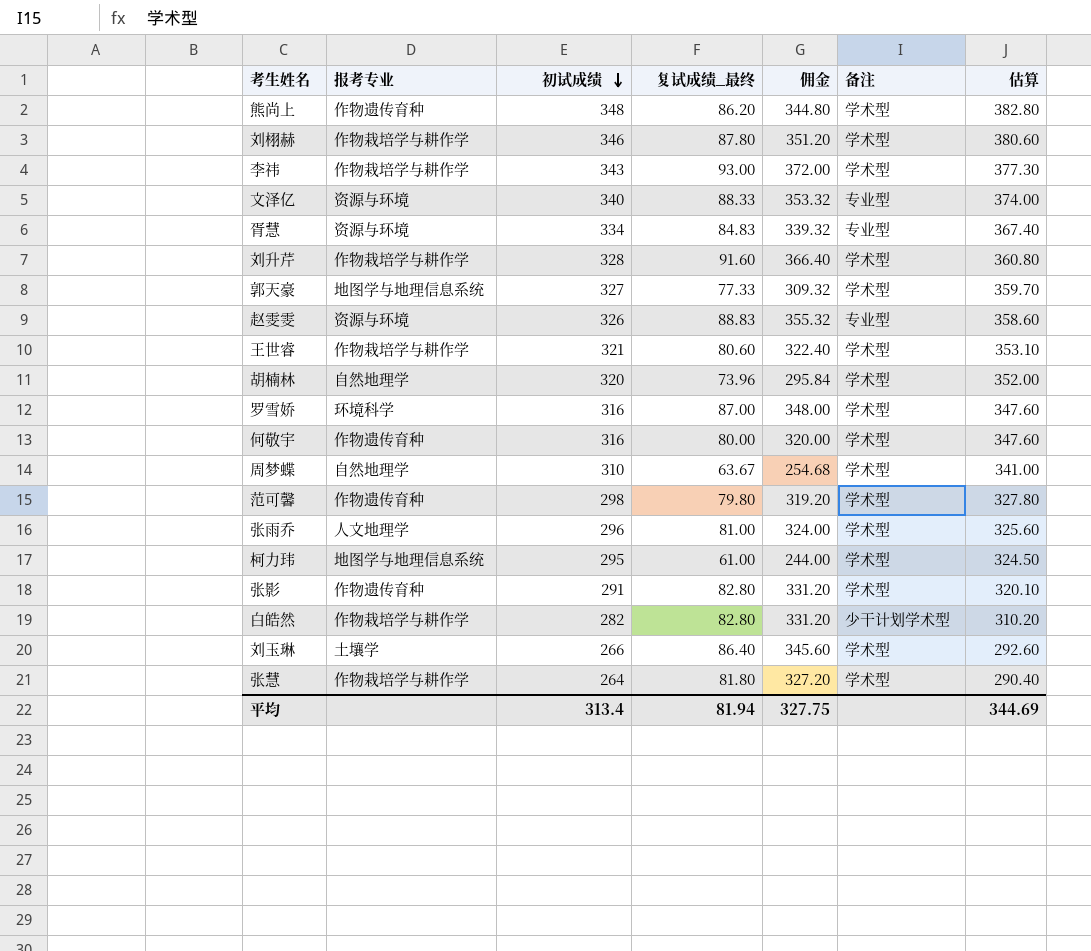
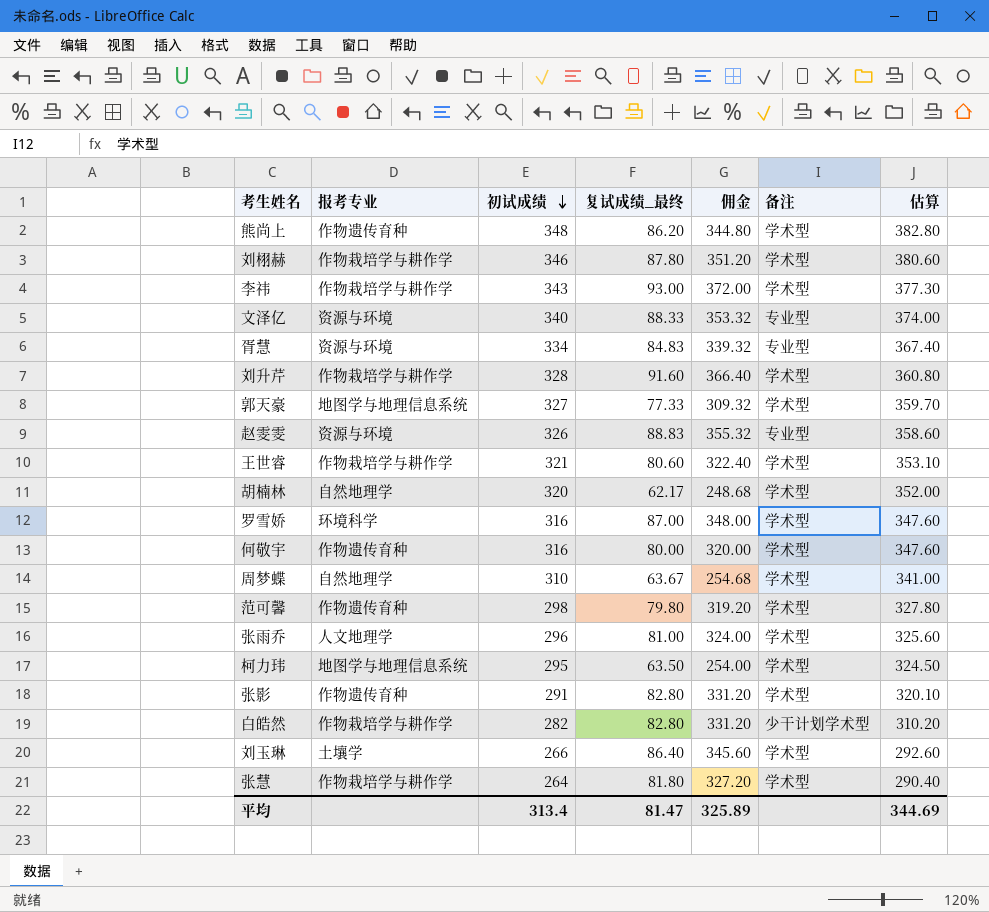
胡楠林 | 复试成绩_最终: 73.96 -> 62.17
胡楠林 | 佣金: 295.84 -> 248.68
柯力玮 | 复试成绩_最终: 61.00 -> 63.50
柯力玮 | 佣金: 244.00 -> 254.00
平均 | 复试成绩_最终: 81.94 -> 81.47
平均 | 佣金: 327.75 -> 325.89

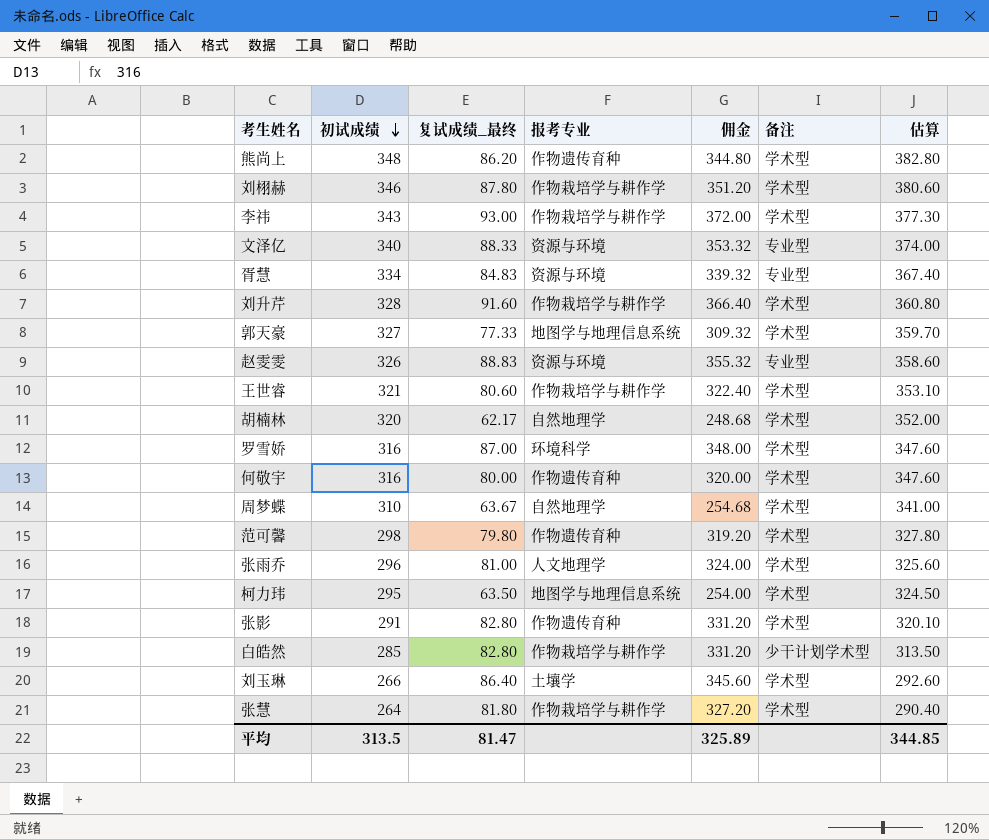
column 报考专业 | position: 2 -> 4
白皓然 | 初试成绩: 282 -> 285
白皓然 | 估算: 310.20 -> 313.50
平均 | 初试成绩: 313.4 -> 313.5
平均 | 估算: 344.69 -> 344.85

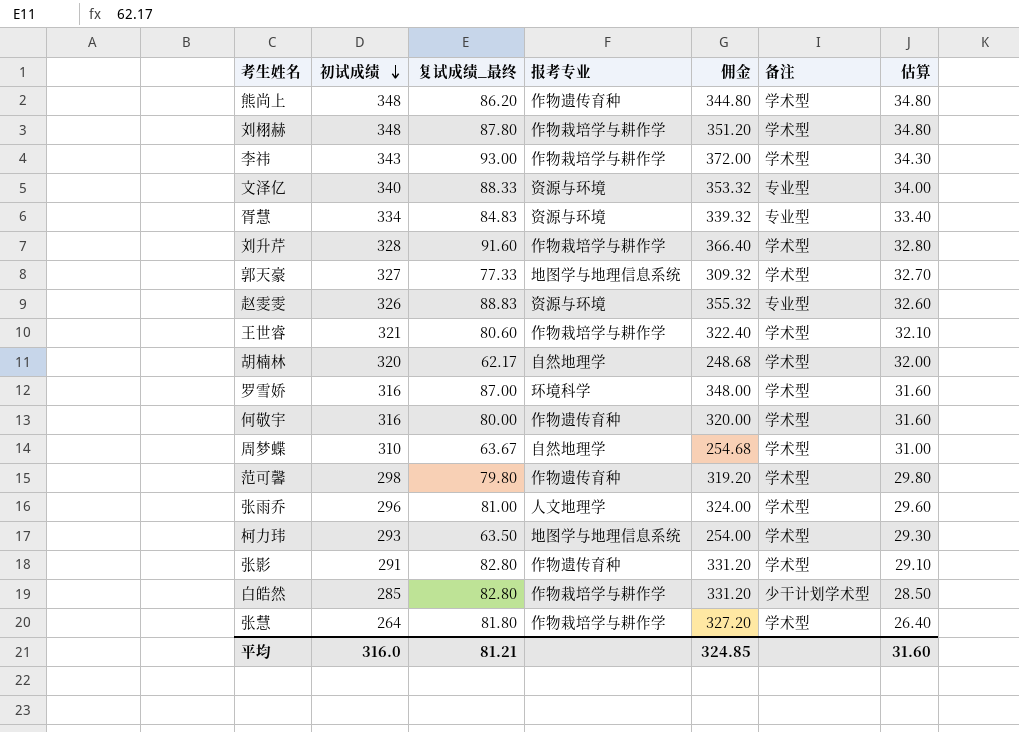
column 估算 | formula: [初试成绩] * 1.1 -> [初试成绩] * 0.1
row 刘玉琳: 266 | 86.40 | 土壤学 | 345.60 | 学术型 | 292.60 -> none
刘栩赫 | 初试成绩: 346 -> 348
柯力玮 | 初试成绩: 295 -> 293
平均 | 初试成绩: 313.5 -> 316.0
平均 | 复试成绩_最终: 81.47 -> 81.21
平均 | 佣金: 325.89 -> 324.85
平均 | 估算: 344.85 -> 31.60

